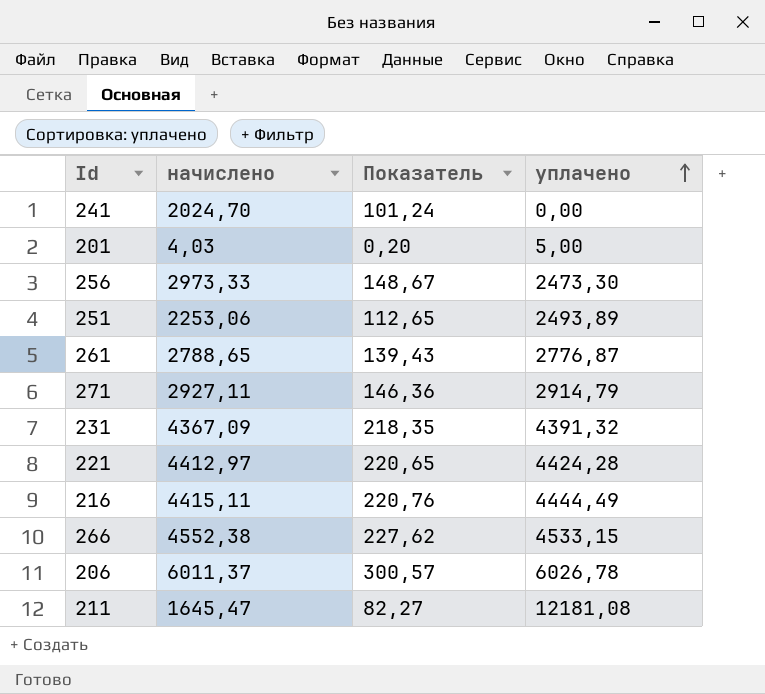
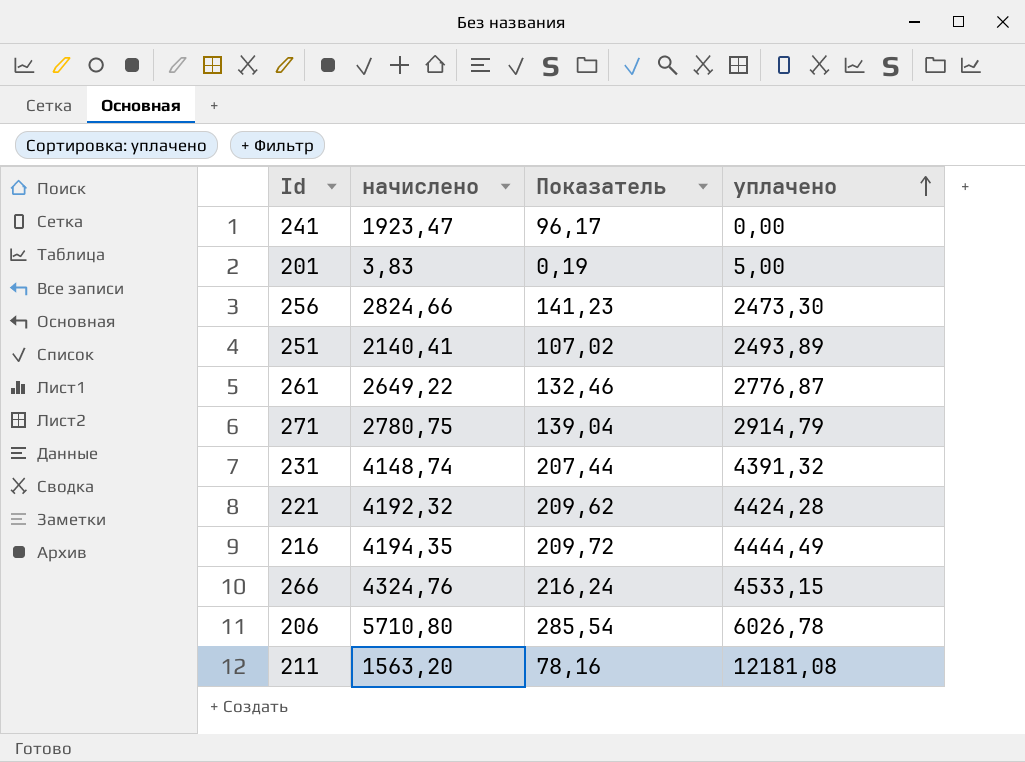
241 | начислено: 2024,70 -> 1923,47
241 | Показатель: 101,24 -> 96,17
201 | начислено: 4,03 -> 3,83
201 | Показатель: 0,20 -> 0,19
256 | начислено: 2973,33 -> 2824,66
256 | Показатель: 148,67 -> 141,23
251 | начислено: 2253,06 -> 2140,41
251 | Показатель: 112,65 -> 107,02
261 | начислено: 2788,65 -> 2649,22
261 | Показатель: 139,43 -> 132,46
271 | начислено: 2927,11 -> 2780,75
271 | Показатель: 146,36 -> 139,04
231 | начислено: 4367,09 -> 4148,74
231 | Показатель: 218,35 -> 207,44
221 | начислено: 4412,97 -> 4192,32
221 | Показатель: 220,65 -> 209,62
216 | начислено: 4415,11 -> 4194,35
216 | Показатель: 220,76 -> 209,72
266 | начислено: 4552,38 -> 4324,76
266 | Показатель: 227,62 -> 216,24
206 | начислено: 6011,37 -> 5710,80
206 | Показатель: 300,57 -> 285,54
211 | начислено: 1645,47 -> 1563,20
211 | Показатель: 82,27 -> 78,16

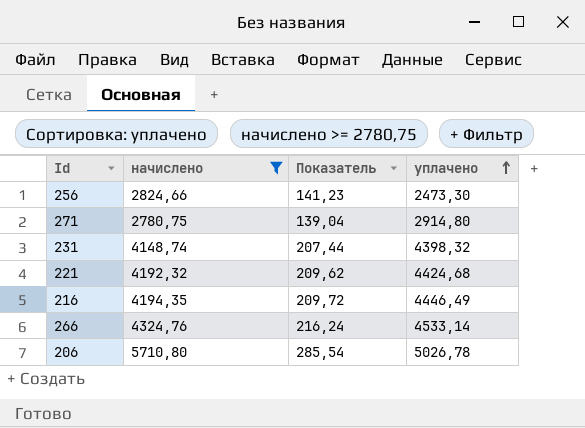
filter: none -> начислено >= 2780,75
271 | уплачено: 2914,79 -> 2914,80
231 | уплачено: 4391,32 -> 4398,32
221 | уплачено: 4424,28 -> 4424,68
216 | уплачено: 4444,49 -> 4446,49
266 | уплачено: 4533,15 -> 4533,14
206 | уплачено: 6026,78 -> 5026,78

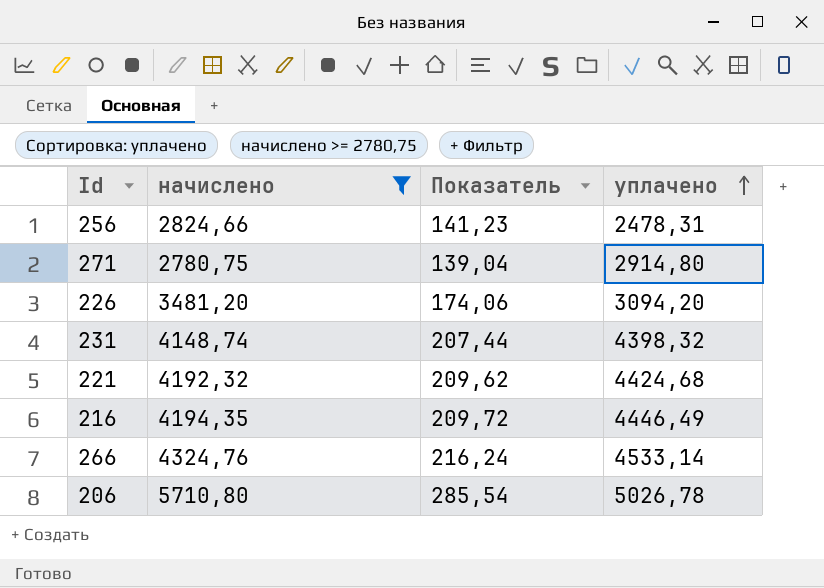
256 | уплачено: 2473,30 -> 2478,31
row 226: none -> 3481,20 | 174,06 | 3094,20

